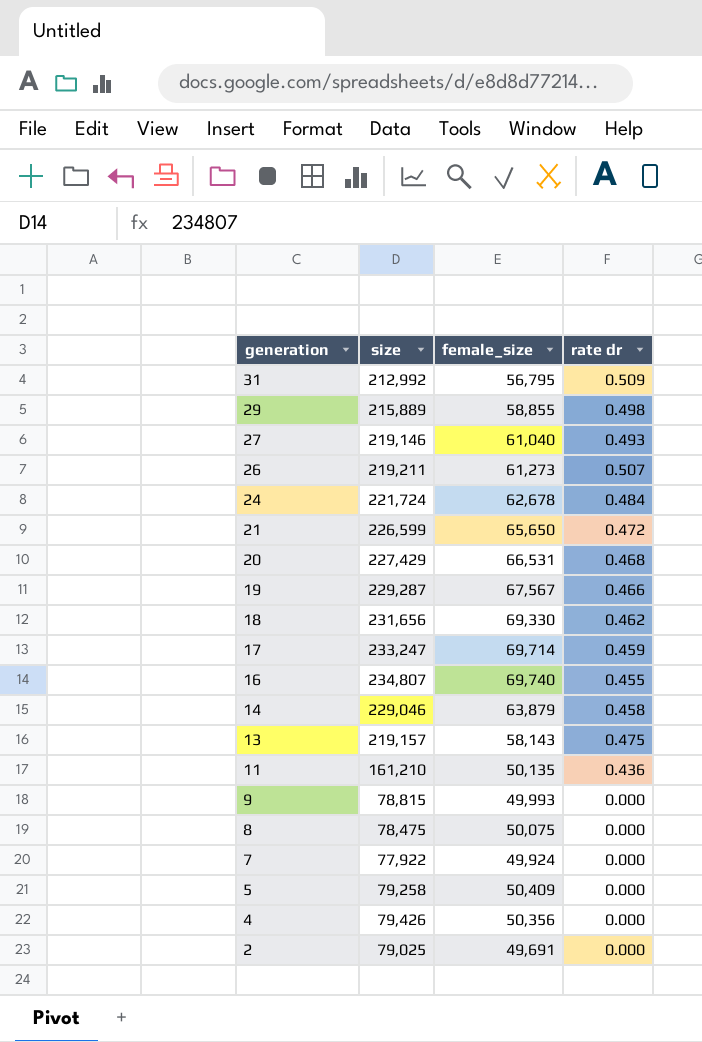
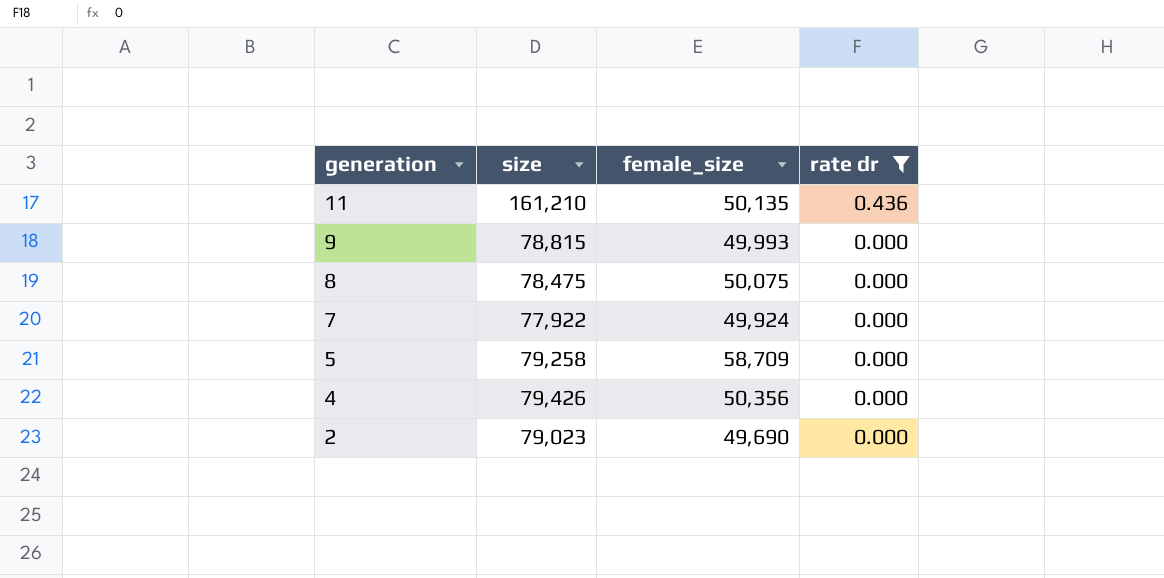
filter: none -> rate dr <= 0.436
5 | female_size: 50,409 -> 58,709
2 | size: 79,025 -> 79,023
2 | female_size: 49,691 -> 49,690

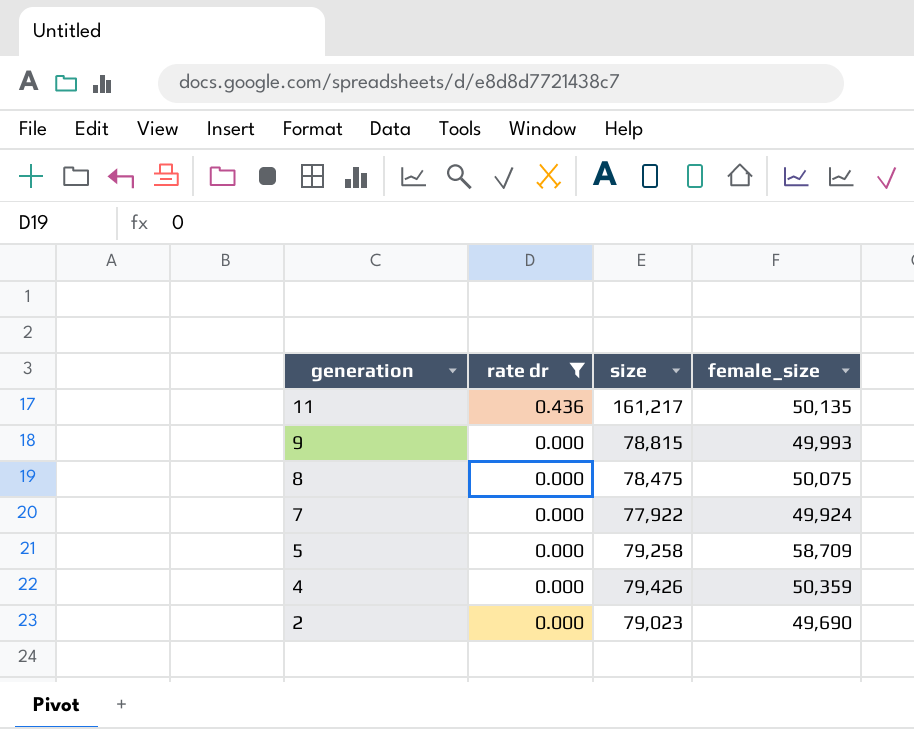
column rate dr | position: 4 -> 2
11 | size: 161,210 -> 161,217
4 | female_size: 50,356 -> 50,359

